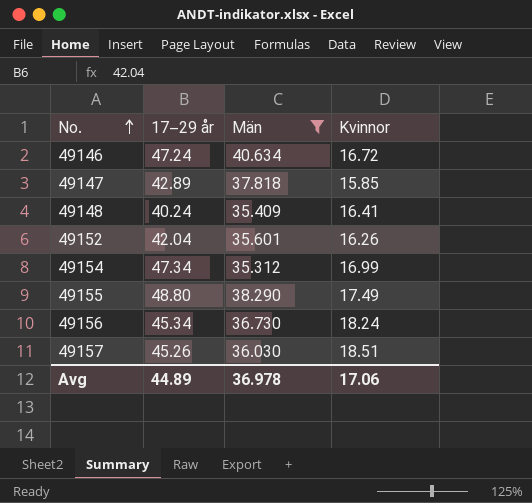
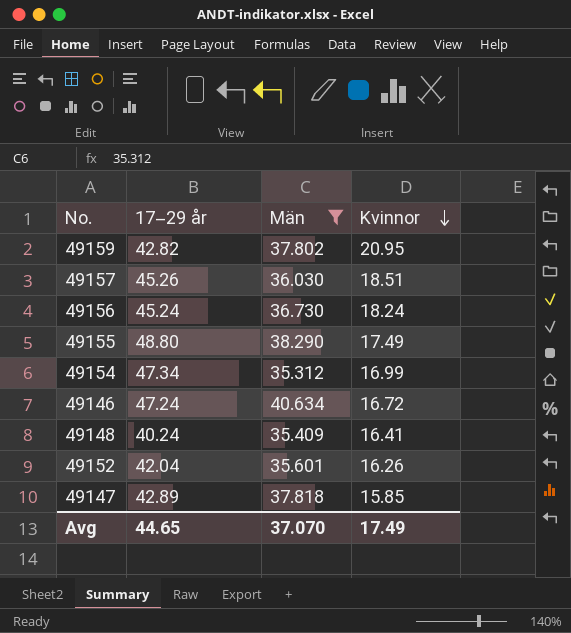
row order: No. ascending -> Kvinnor descending
row 49159: none -> 42.82 | 37.802 | 20.95
49156 | 17–29 år: 45.34 -> 45.24
Avg | 17–29 år: 44.89 -> 44.65
Avg | Män: 36.978 -> 37.070
Avg | Kvinnor: 17.06 -> 17.49

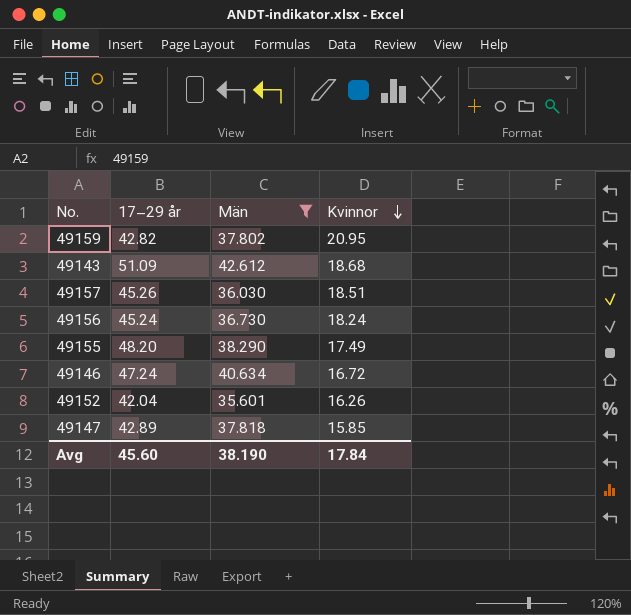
row 49154: 47.34 | 35.312 | 16.99 -> none
row 49148: 40.24 | 35.409 | 16.41 -> none
row 49143: none -> 51.09 | 42.612 | 18.68
49155 | 17–29 år: 48.80 -> 48.20
Avg | 17–29 år: 44.65 -> 45.60
Avg | Män: 37.070 -> 38.190
Avg | Kvinnor: 17.49 -> 17.84

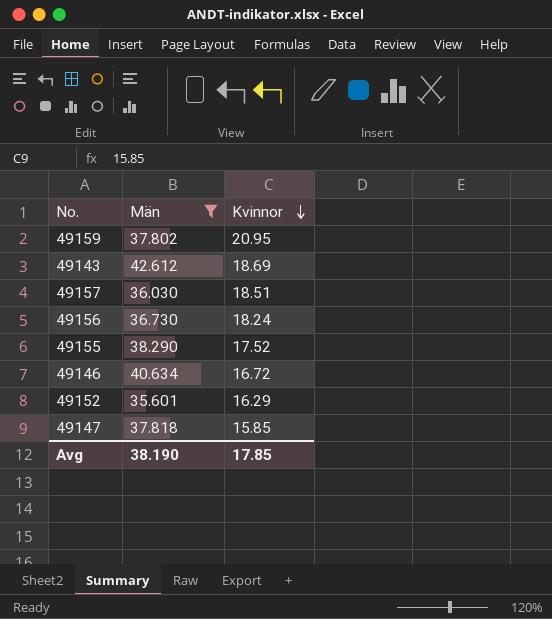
column 17–29 år | position: 2 -> none
49143 | Kvinnor: 18.68 -> 18.69
49155 | Kvinnor: 17.49 -> 17.52
49152 | Kvinnor: 16.26 -> 16.29
Avg | Kvinnor: 17.84 -> 17.85

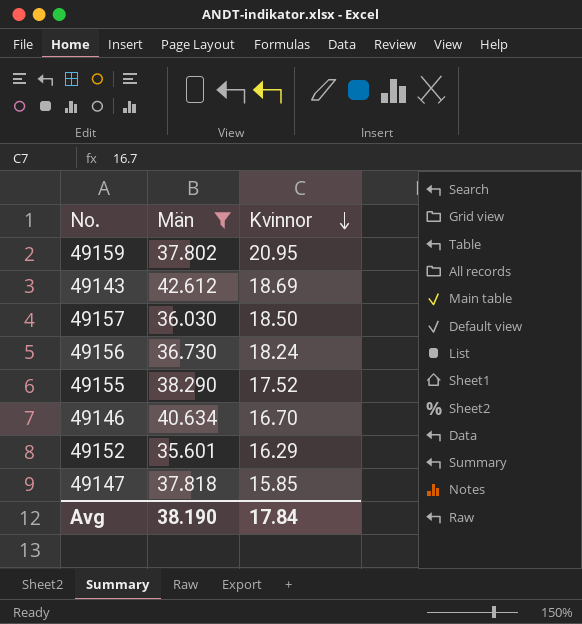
49157 | Kvinnor: 18.51 -> 18.50
49146 | Kvinnor: 16.72 -> 16.70
Avg | Kvinnor: 17.85 -> 17.84

